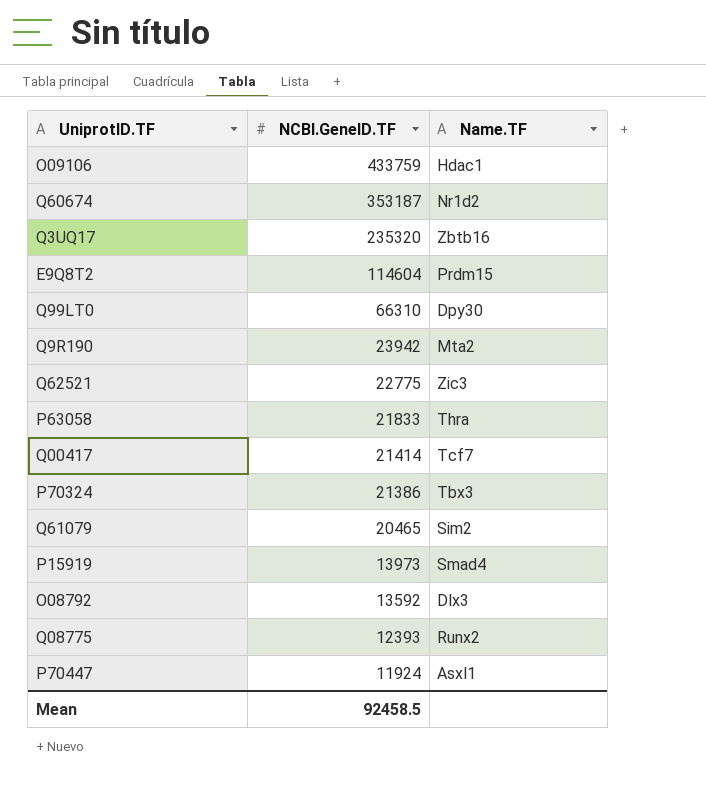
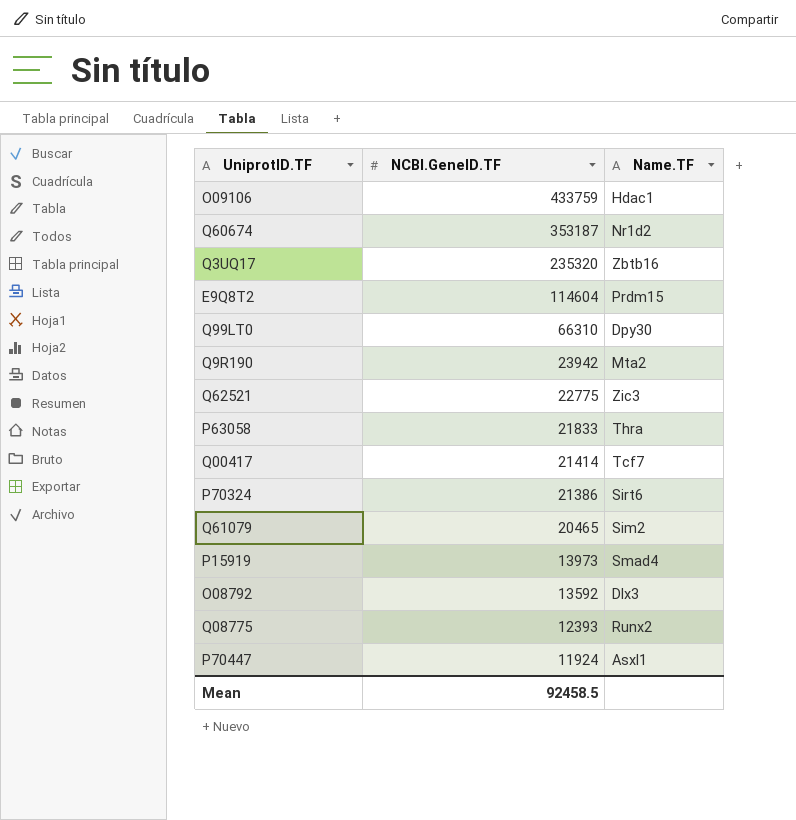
P70324 | Name.TF: Tbx3 -> Sirt6

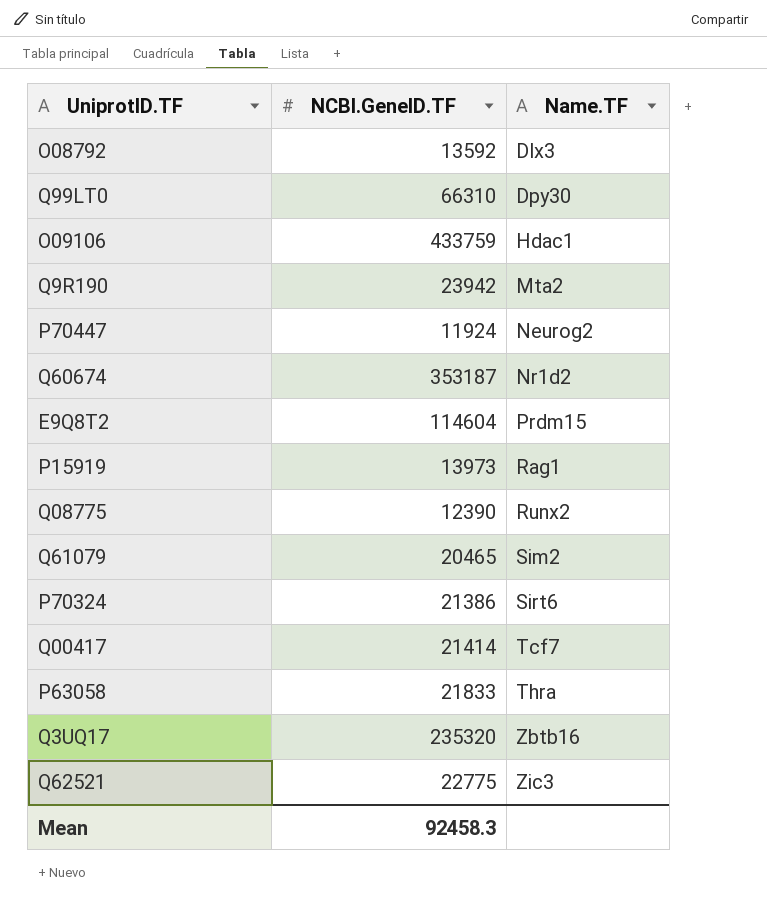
row order: NCBI.GeneID.TF descending -> Name.TF ascending
P70447 | Name.TF: Asxl1 -> Neurog2
P15919 | Name.TF: Smad4 -> Rag1
Q08775 | NCBI.GeneID.TF: 12393 -> 12390
Mean | NCBI.GeneID.TF: 92458.5 -> 92458.3

